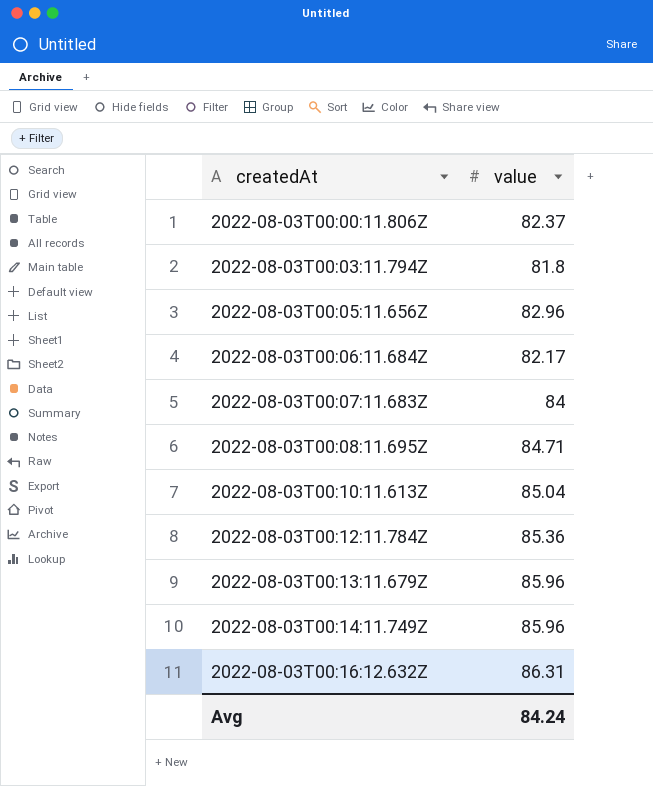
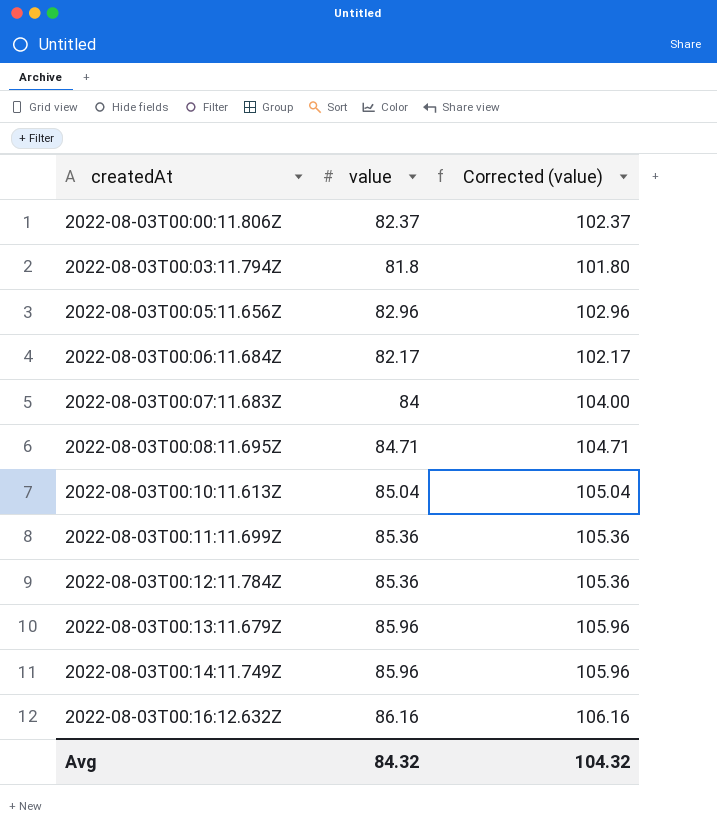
column Corrected (value) | formula: none -> [value] + 20
row 2022-08-03T00:11:11.699Z: none -> 85.36 | 105.36
2022-08-03T00:16:12.632Z | value: 86.31 -> 86.16
Avg | value: 84.24 -> 84.32

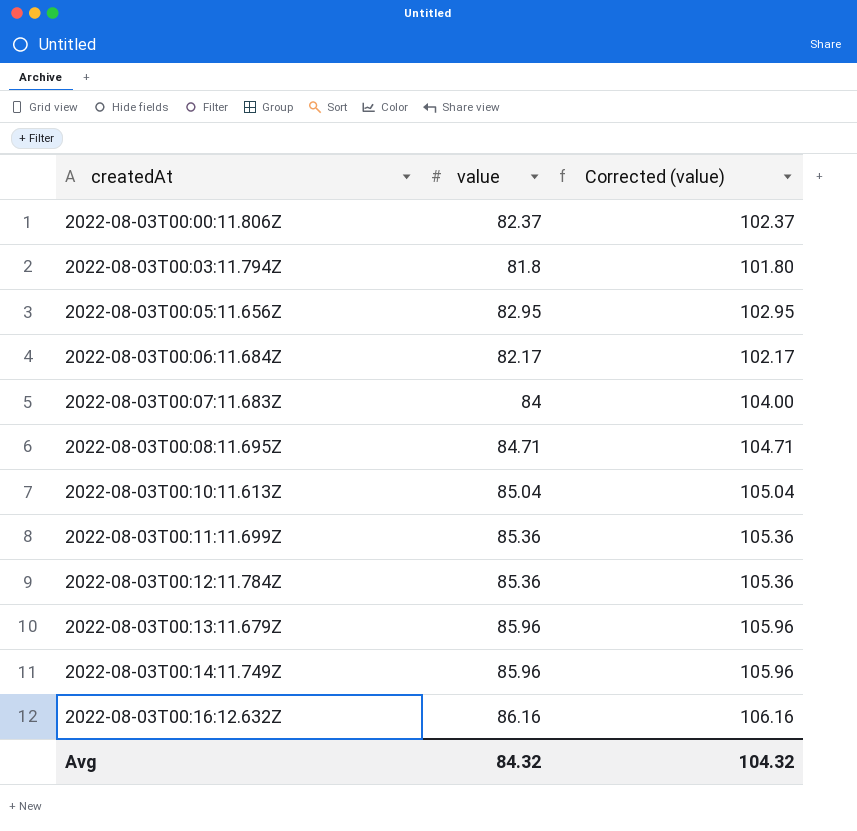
2022-08-03T00:05:11.656Z | value: 82.96 -> 82.95
2022-08-03T00:05:11.656Z | Corrected (value): 102.96 -> 102.95

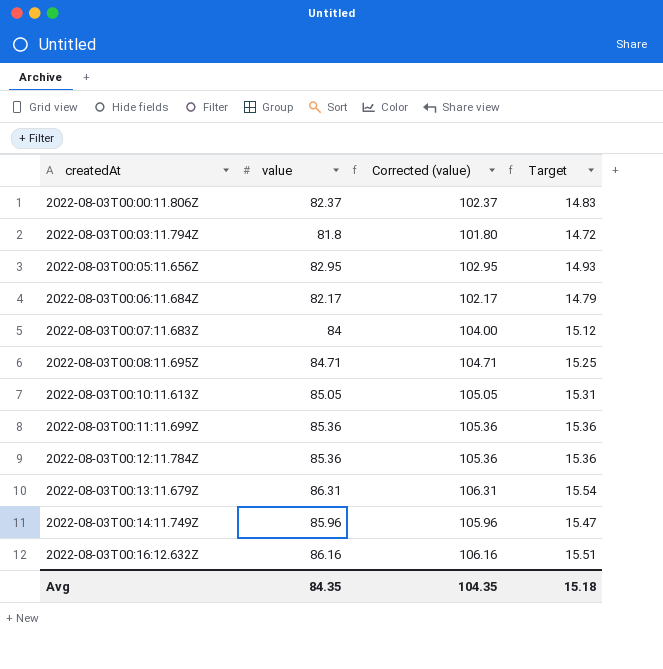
column Target | formula: none -> [value] * 0.18
2022-08-03T00:10:11.613Z | value: 85.04 -> 85.05
2022-08-03T00:10:11.613Z | Corrected (value): 105.04 -> 105.05
2022-08-03T00:13:11.679Z | value: 85.96 -> 86.31
2022-08-03T00:13:11.679Z | Corrected (value): 105.96 -> 106.31
Avg | value: 84.32 -> 84.35
Avg | Corrected (value): 104.32 -> 104.35

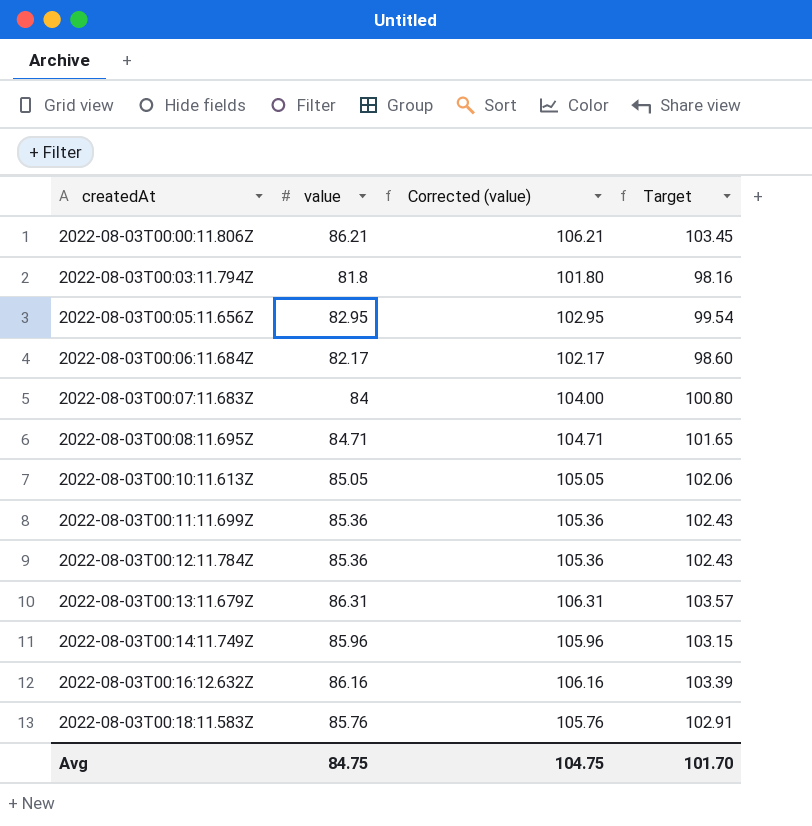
column Target | formula: [value] * 0.18 -> [value] * 1.2
2022-08-03T00:00:11.806Z | value: 82.37 -> 86.21
2022-08-03T00:00:11.806Z | Corrected (value): 102.37 -> 106.21
row 2022-08-03T00:18:11.583Z: none -> 85.76 | 105.76 | 102.91
Avg | value: 84.35 -> 84.75
Avg | Corrected (value): 104.35 -> 104.75
Avg | Target: 15.18 -> 101.70

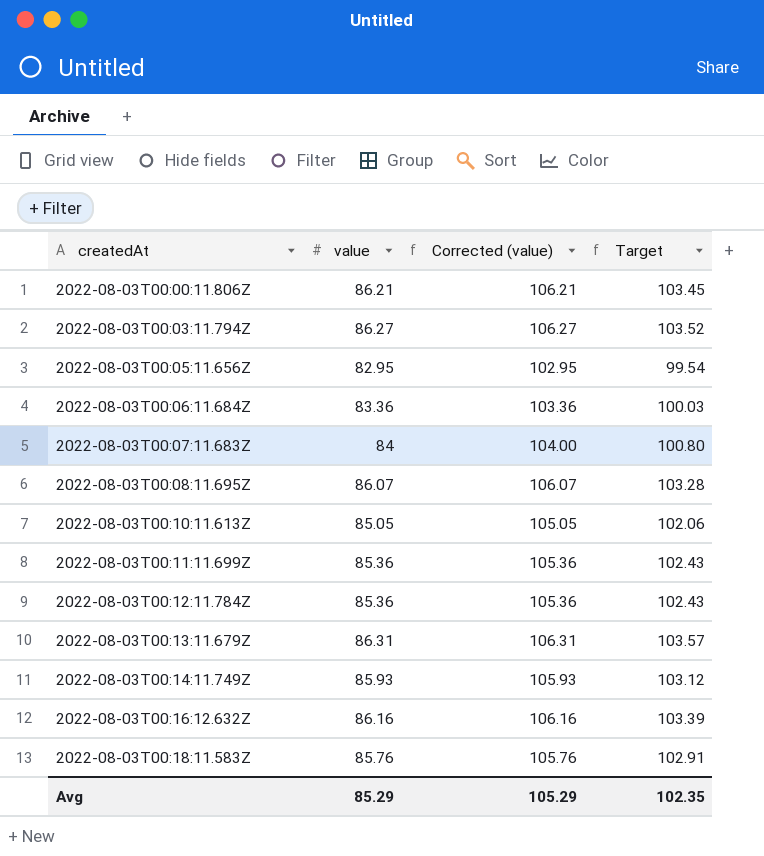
2022-08-03T00:03:11.794Z | value: 81.8 -> 86.27
2022-08-03T00:03:11.794Z | Corrected (value): 101.80 -> 106.27
2022-08-03T00:03:11.794Z | Target: 98.16 -> 103.52
2022-08-03T00:06:11.684Z | value: 82.17 -> 83.36
2022-08-03T00:06:11.684Z | Corrected (value): 102.17 -> 103.36
2022-08-03T00:06:11.684Z | Target: 98.60 -> 100.03
2022-08-03T00:08:11.695Z | value: 84.71 -> 86.07
2022-08-03T00:08:11.695Z | Corrected (value): 104.71 -> 106.07
2022-08-03T00:08:11.695Z | Target: 101.65 -> 103.28
2022-08-03T00:14:11.749Z | value: 85.96 -> 85.93
2022-08-03T00:14:11.749Z | Corrected (value): 105.96 -> 105.93
2022-08-03T00:14:11.749Z | Target: 103.15 -> 103.12
Avg | value: 84.75 -> 85.29
Avg | Corrected (value): 104.75 -> 105.29
Avg | Target: 101.70 -> 102.35

